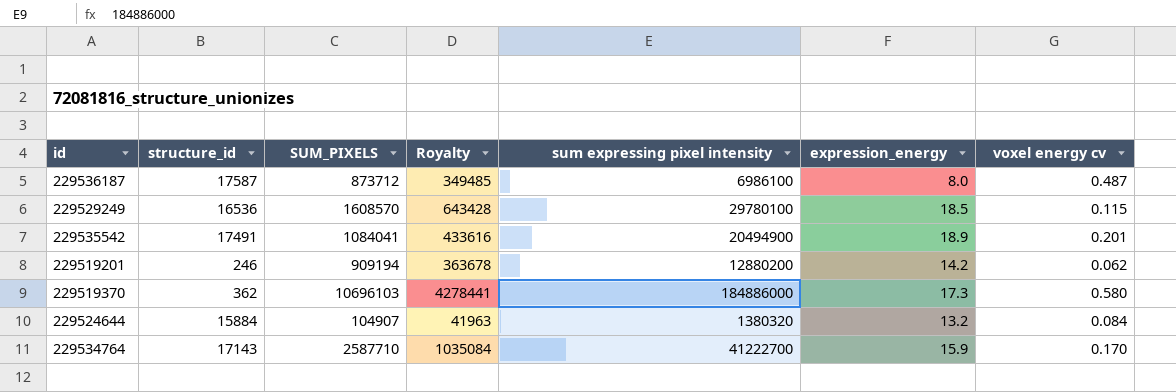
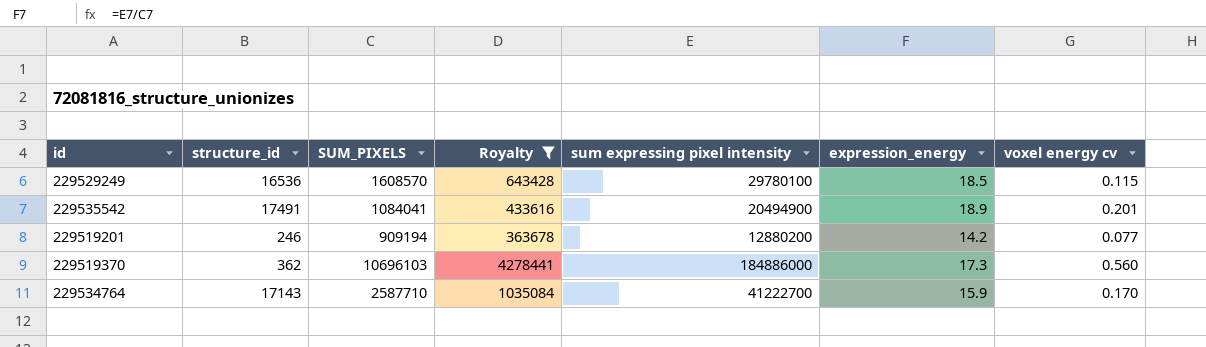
filter: none -> Royalty >= 363678
229519201 | voxel energy cv: 0.062 -> 0.077
229519370 | voxel energy cv: 0.580 -> 0.560

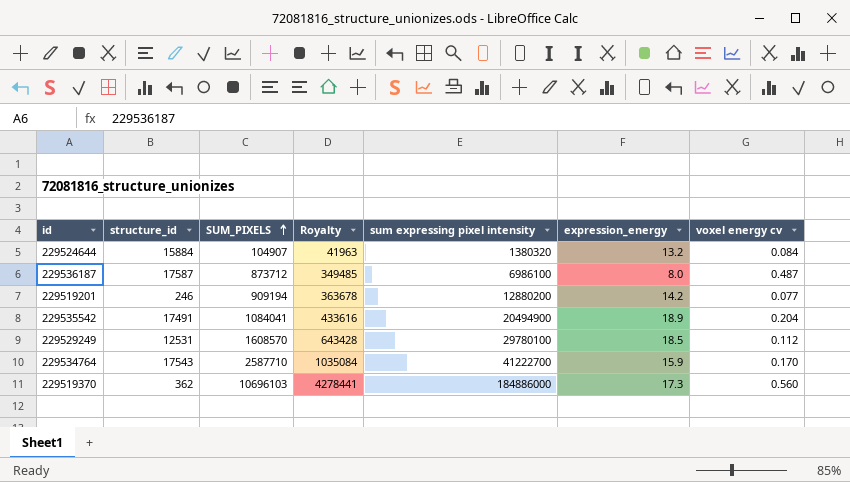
filter: Royalty >= 363678 -> none
row order: none -> SUM_PIXELS ascending
229535542 | voxel energy cv: 0.201 -> 0.204
229529249 | structure_id: 16536 -> 12531
229529249 | voxel energy cv: 0.115 -> 0.112
229534764 | structure_id: 17143 -> 17543

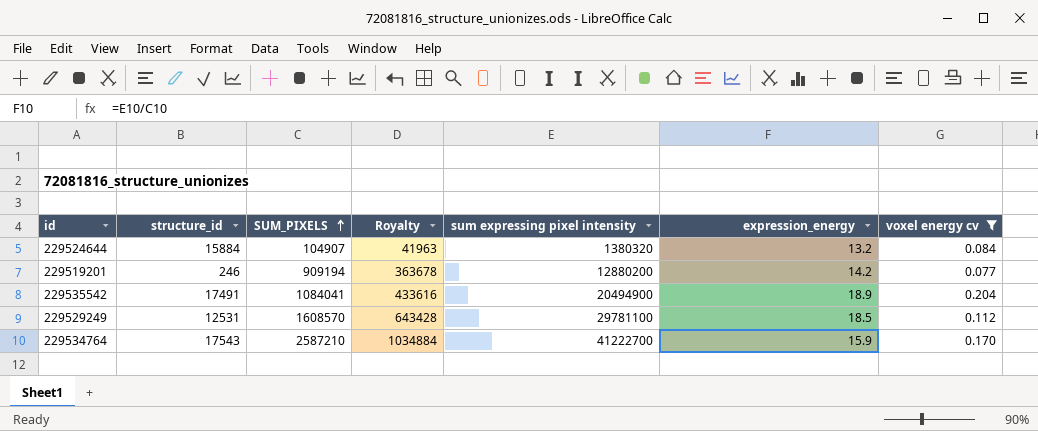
filter: none -> voxel energy cv <= 0.204
229529249 | sum expressing pixel intensity: 29780100 -> 29781100
229534764 | SUM_PIXELS: 2587710 -> 2587210
229534764 | Royalty: 1035084 -> 1034884

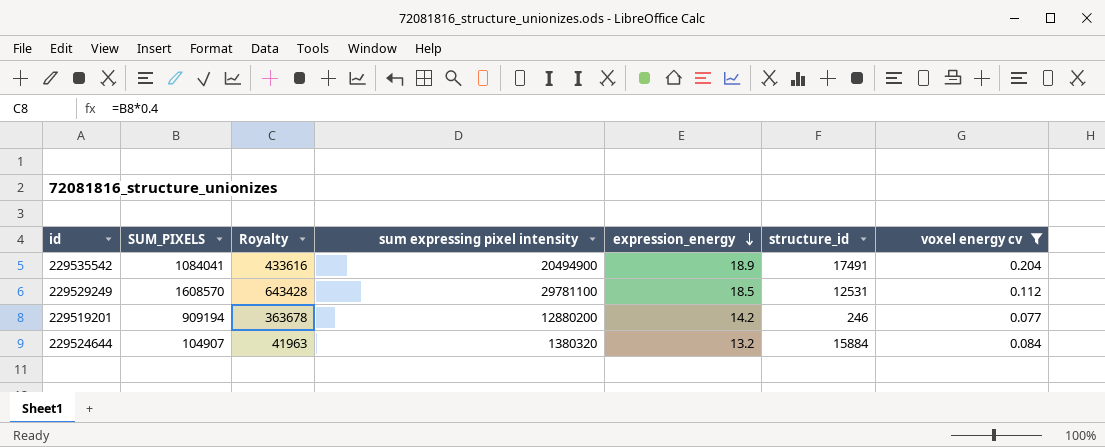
row order: SUM_PIXELS ascending -> expression_energy descending
column structure_id | position: 2 -> 6
row 229534764: 17543 | 2587210 | 1034884 | 41222700 | 15.9 | 0.170 -> none

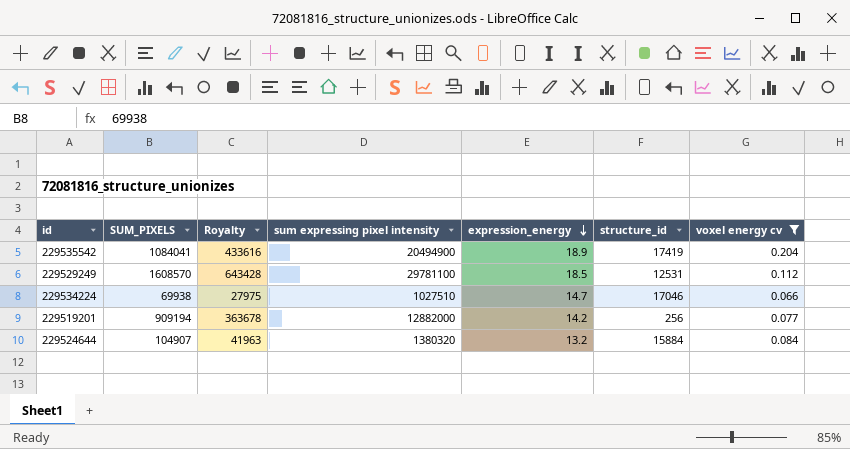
229535542 | structure_id: 17491 -> 17419
row 229534224: none -> 69938 | 27975 | 1027510 | 14.7 | 17046 | 0.066
229519201 | sum expressing pixel intensity: 12880200 -> 12882000
229519201 | structure_id: 246 -> 256

